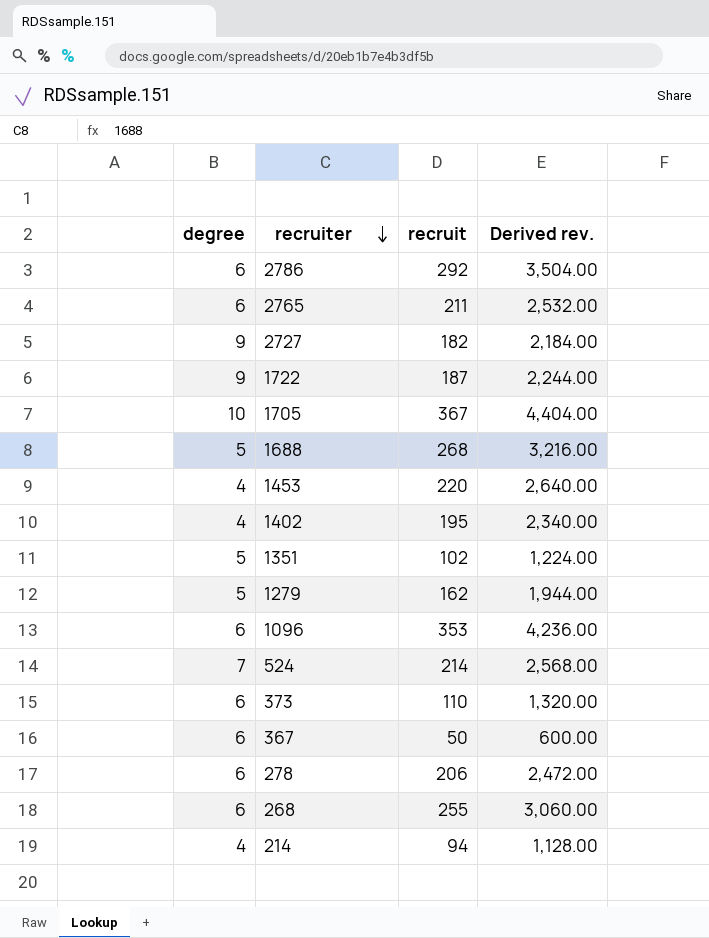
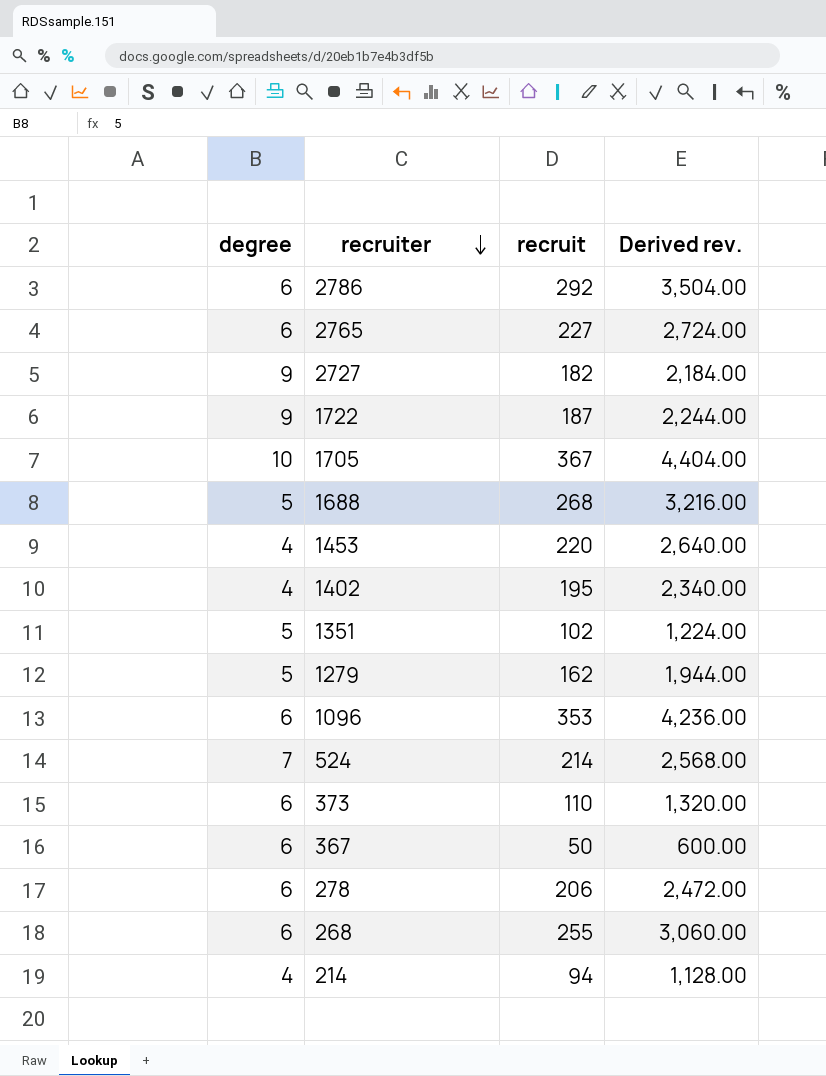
2765 | recruit: 211 -> 227
2765 | Derived rev.: 2,532.00 -> 2,724.00

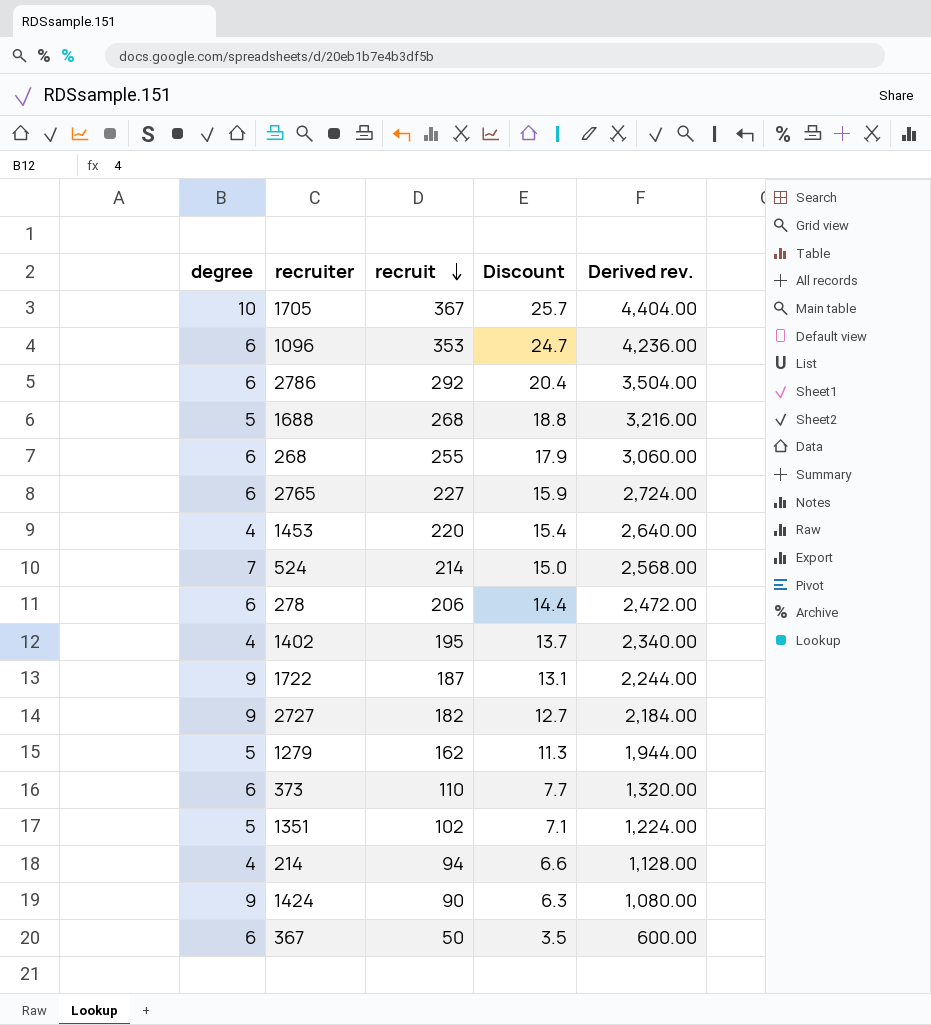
row order: recruiter descending -> recruit descending
column Discount | formula: none -> [recruit] * 0.07
row 1424: none -> 9 | 90 | 6.3 | 1,080.00

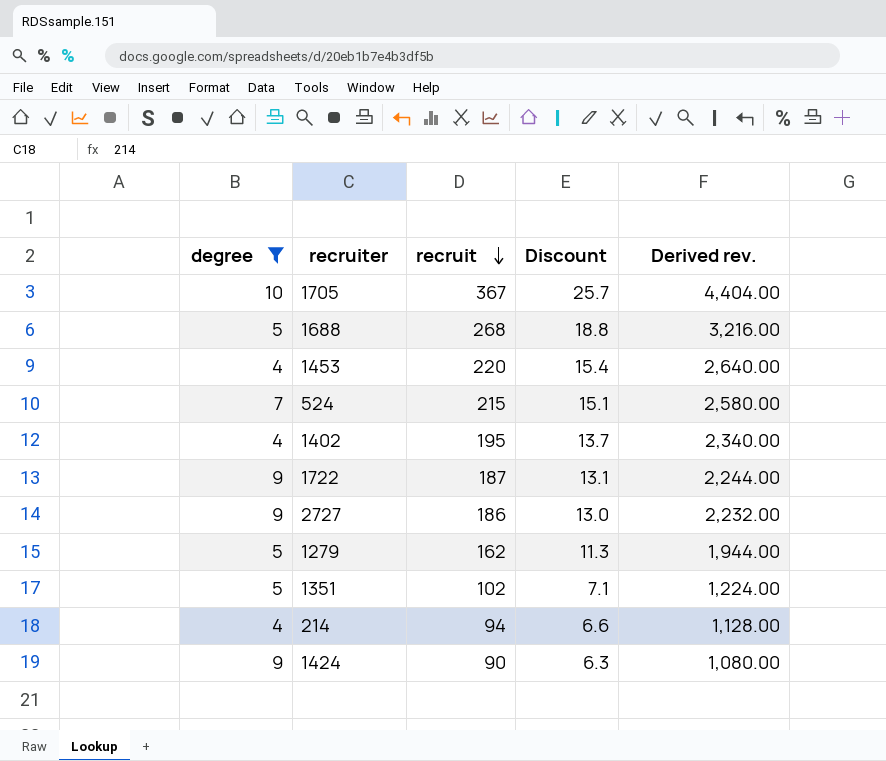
filter: none -> degree != 6
524 | recruit: 214 -> 215
524 | Discount: 15.0 -> 15.1
524 | Derived rev.: 2,568.00 -> 2,580.00
2727 | recruit: 182 -> 186
2727 | Discount: 12.7 -> 13.0
2727 | Derived rev.: 2,184.00 -> 2,232.00

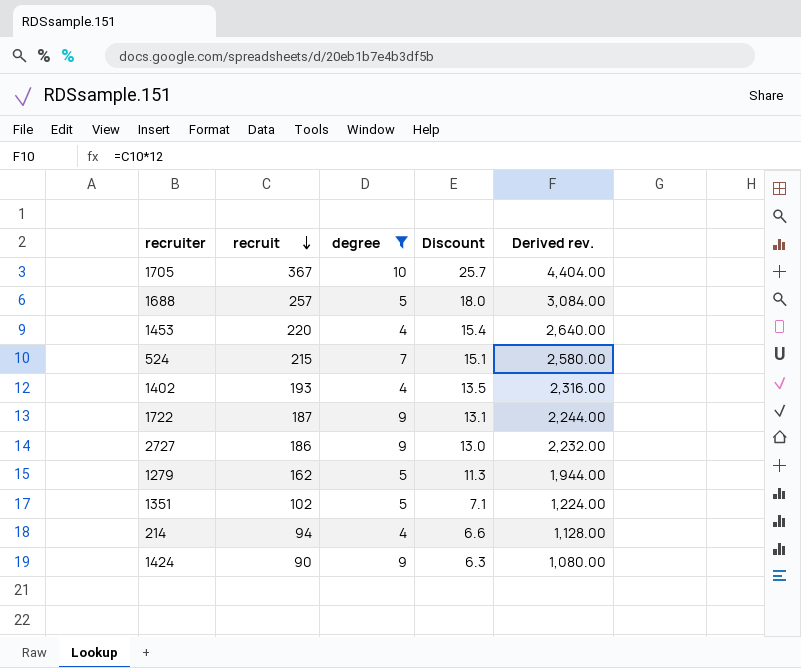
column degree | position: 1 -> 3
1688 | recruit: 268 -> 257
1688 | Discount: 18.8 -> 18.0
1688 | Derived rev.: 3,216.00 -> 3,084.00
1402 | recruit: 195 -> 193
1402 | Discount: 13.7 -> 13.5
1402 | Derived rev.: 2,340.00 -> 2,316.00

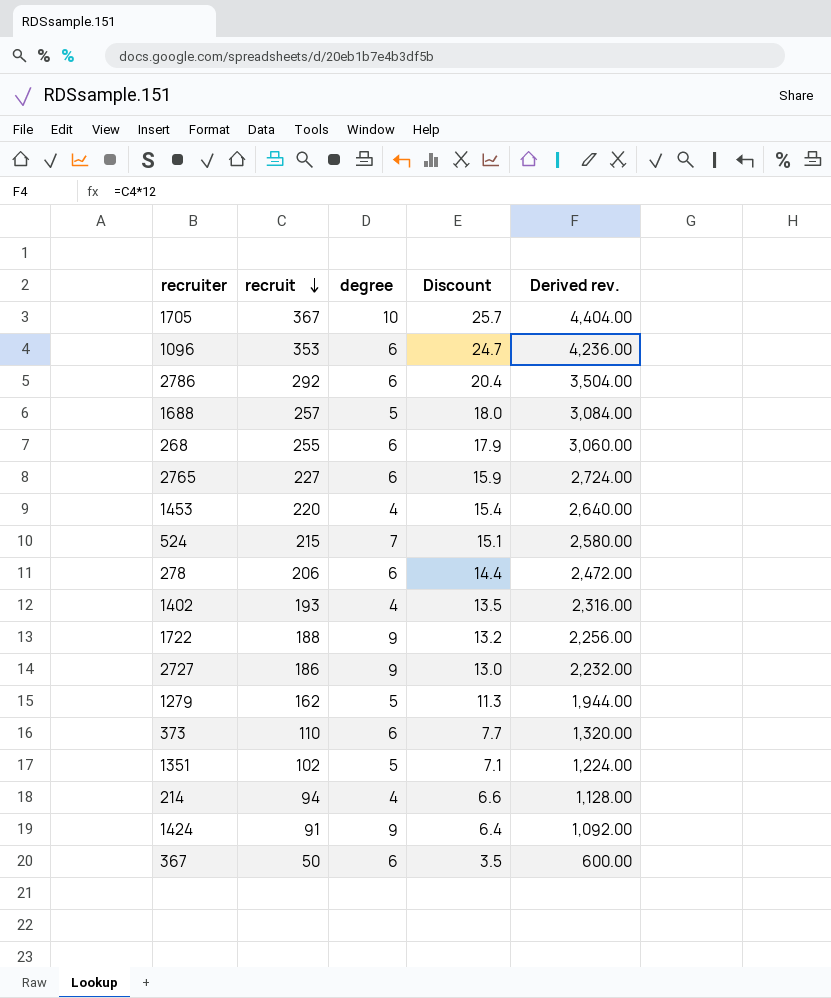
filter: degree != 6 -> none
1722 | recruit: 187 -> 188
1722 | Discount: 13.1 -> 13.2
1722 | Derived rev.: 2,244.00 -> 2,256.00
1424 | recruit: 90 -> 91
1424 | Discount: 6.3 -> 6.4
1424 | Derived rev.: 1,080.00 -> 1,092.00

